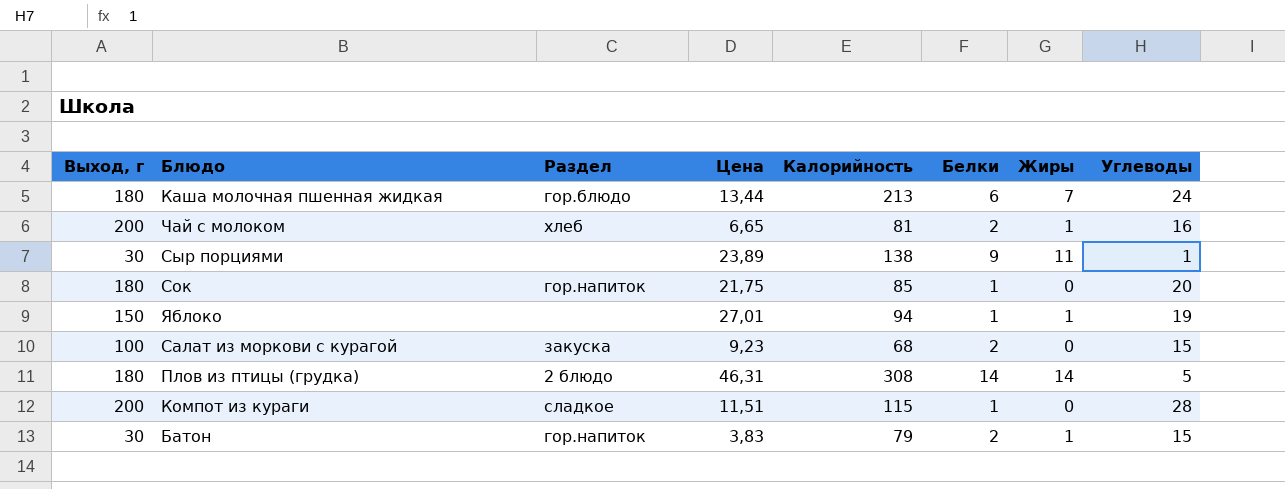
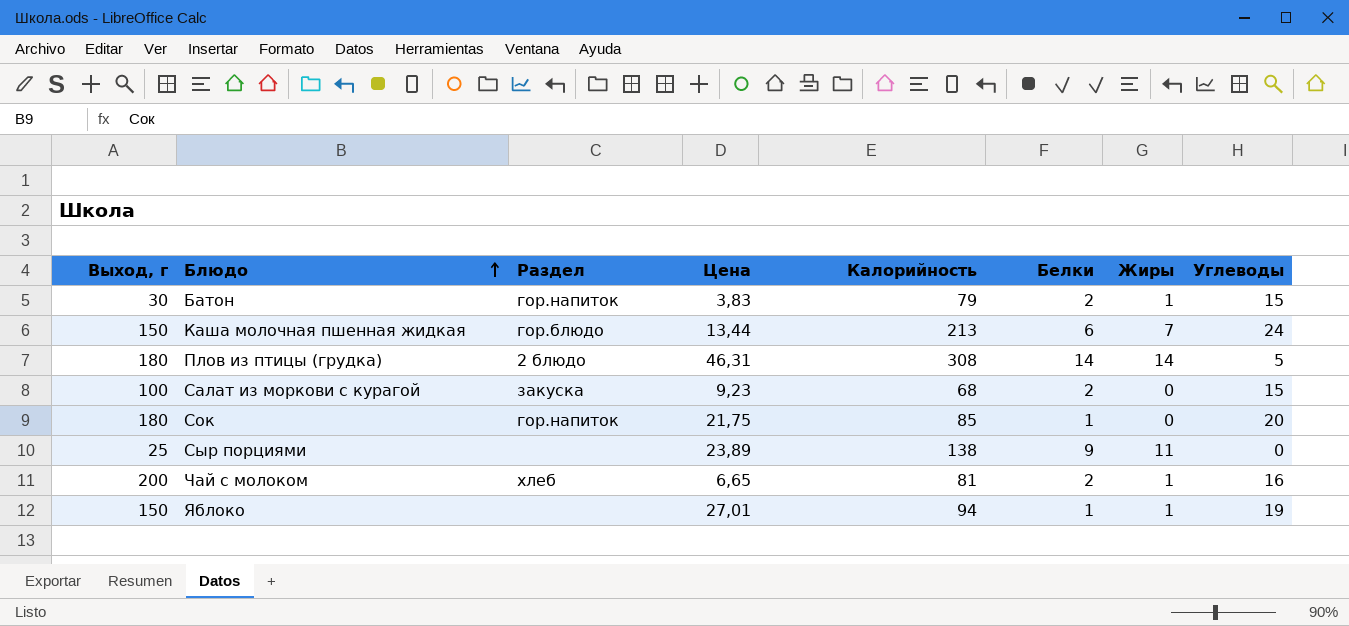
row order: none -> Блюдо ascending
row Компот из кураги: 200 | сладкое | 11,51 | 115 | 1 | 0 | 28 -> none
Каша молочная пшенная жидкая | Выход, г: 180 -> 150
Сыр порциями | Выход, г: 30 -> 25
Сыр порциями | Углеводы: 1 -> 0

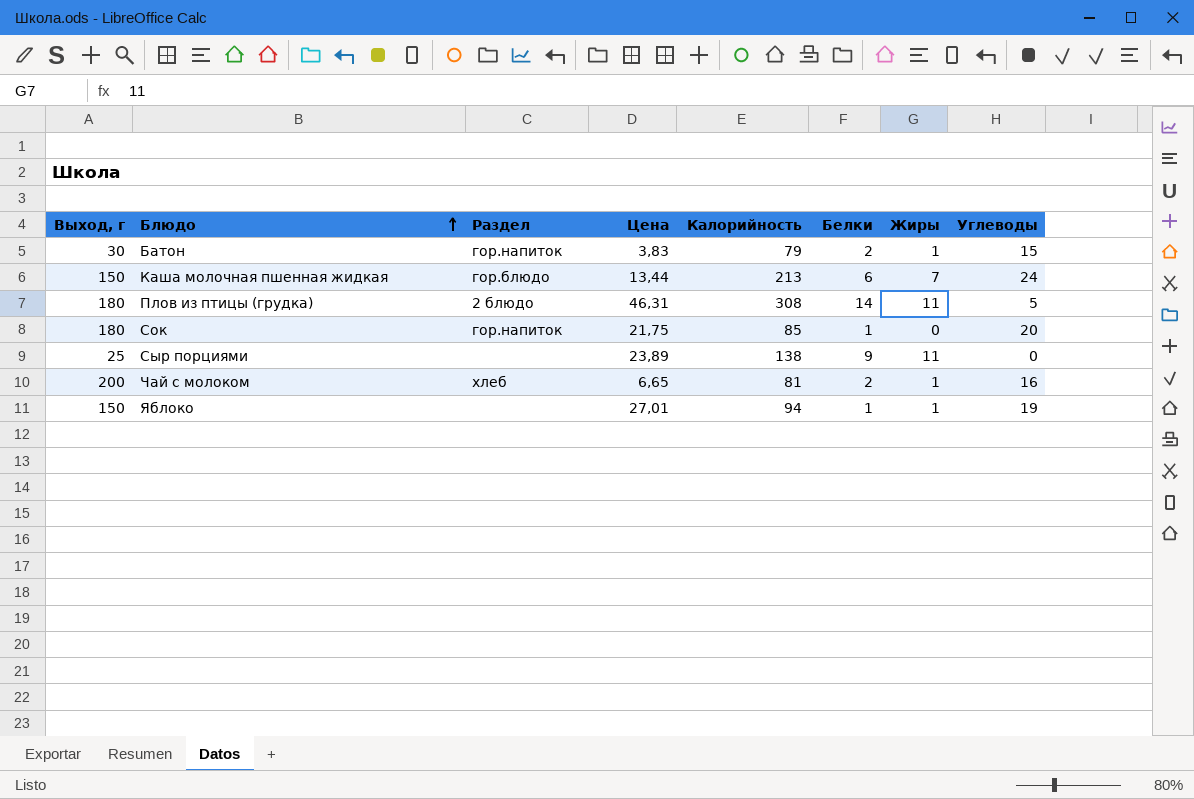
row Салат из моркови с курагой: 100 | закуска | 9,23 | 68 | 2 | 0 | 15 -> none
Плов из птицы (грудка) | Жиры: 14 -> 11

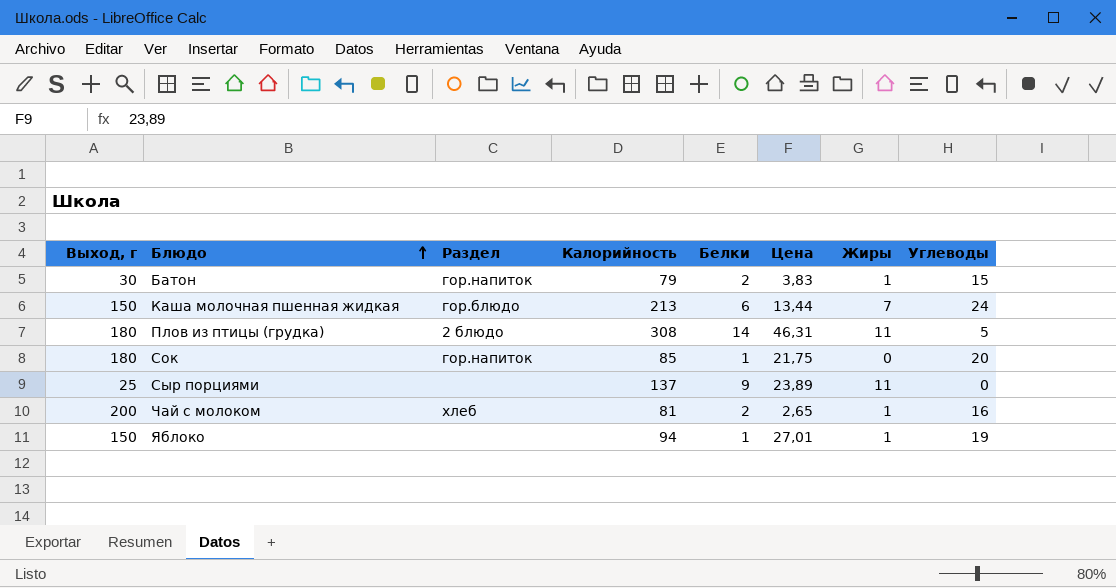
column Цена | position: 4 -> 6
Сыр порциями | Калорийность: 138 -> 137
Чай с молоком | Цена: 6,65 -> 2,65

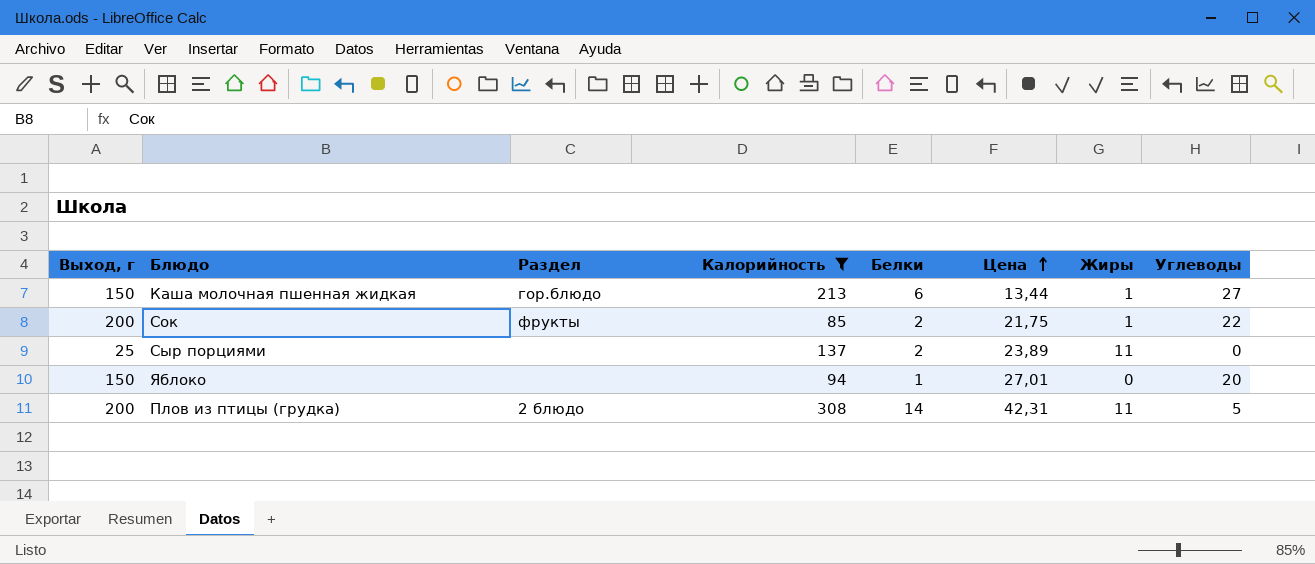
filter: none -> Калорийность >= 85
row order: Блюдо ascending -> Цена ascending
Каша молочная пшенная жидкая | Жиры: 7 -> 1
Каша молочная пшенная жидкая | Углеводы: 24 -> 27
Сок | Выход, г: 180 -> 200
Сок | Раздел: гор.напиток -> фрукты
Сок | Белки: 1 -> 2
Сок | Жиры: 0 -> 1
Сок | Углеводы: 20 -> 22
Сыр порциями | Белки: 9 -> 2
Яблоко | Жиры: 1 -> 0
Яблоко | Углеводы: 19 -> 20
Плов из птицы (грудка) | Выход, г: 180 -> 200
Плов из птицы (грудка) | Цена: 46,31 -> 42,31

